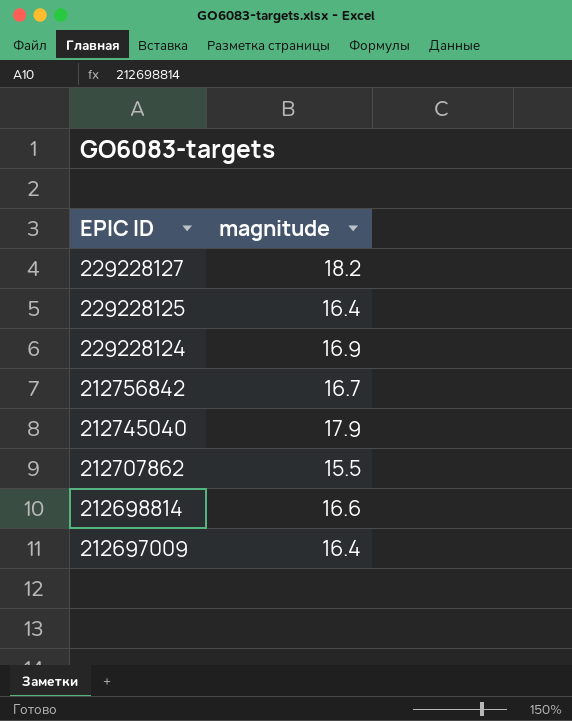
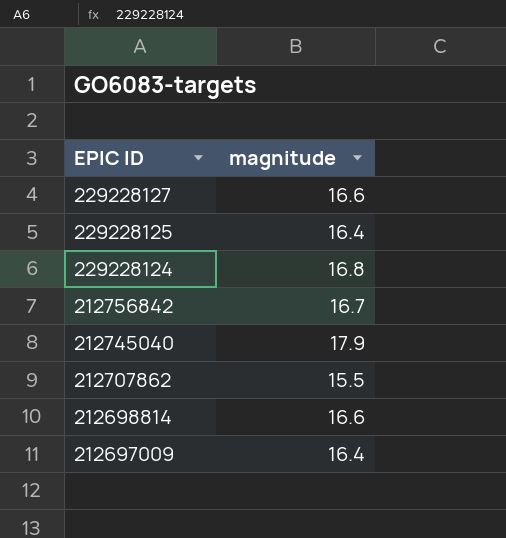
229228127 | magnitude: 18.2 -> 16.6
229228124 | magnitude: 16.9 -> 16.8

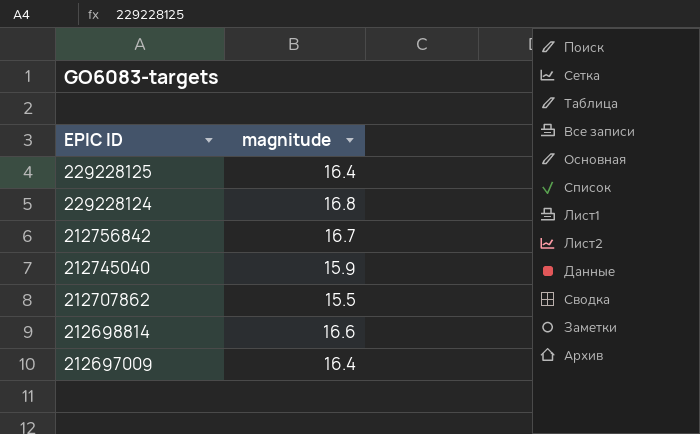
row 229228127: 16.6 -> none
212745040 | magnitude: 17.9 -> 15.9

